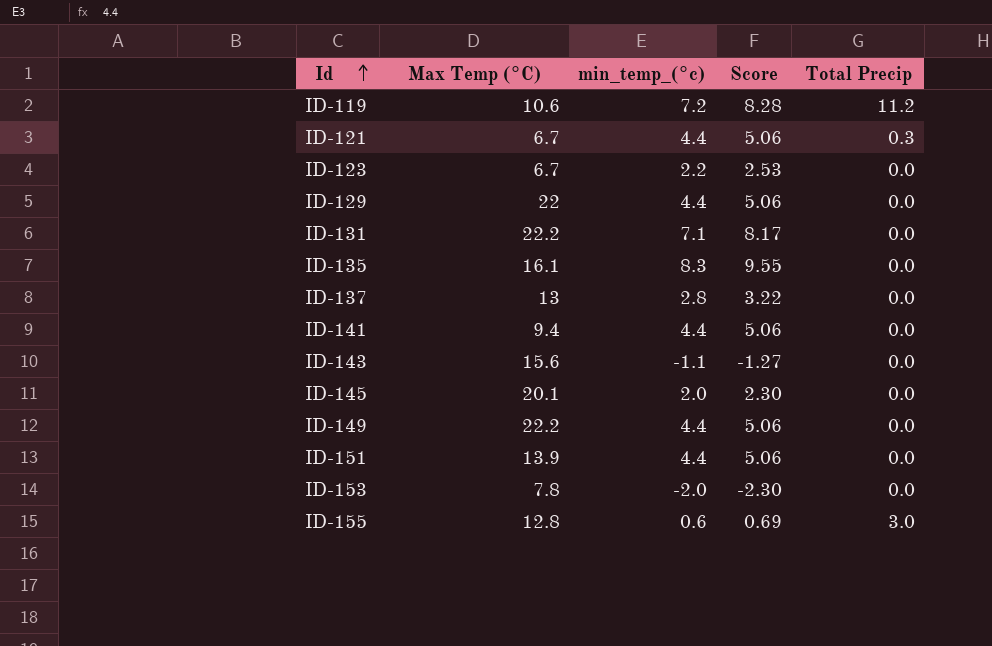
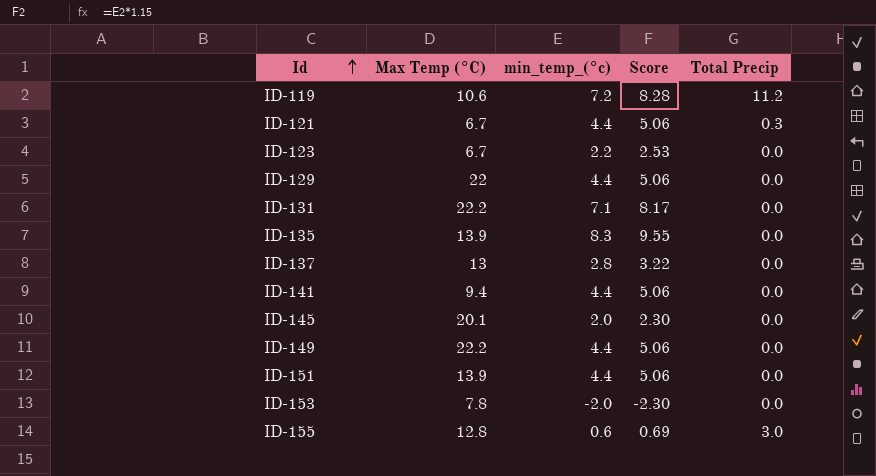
row ID-143: 15.6 | -1.1 | -1.27 | 0.0 -> none
ID-135 | Max Temp (°C): 16.1 -> 13.9

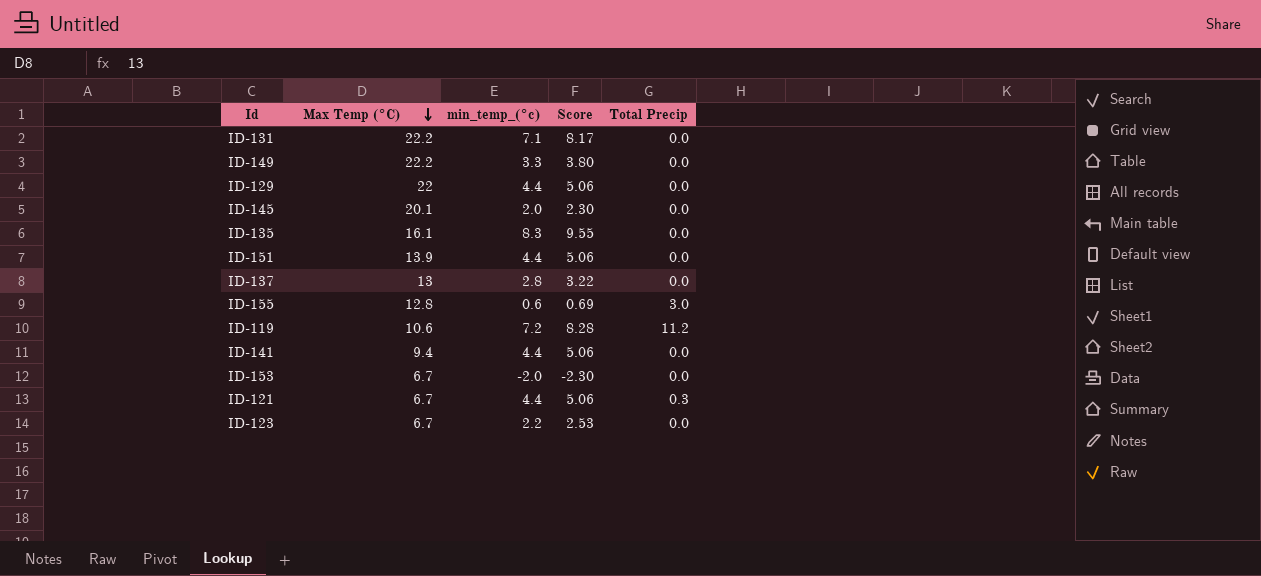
row order: Id ascending -> Max Temp (°C) descending
ID-149 | min_temp_(°c): 4.4 -> 3.3
ID-149 | Score: 5.06 -> 3.80
ID-135 | Max Temp (°C): 13.9 -> 16.1
ID-153 | Max Temp (°C): 7.8 -> 6.7

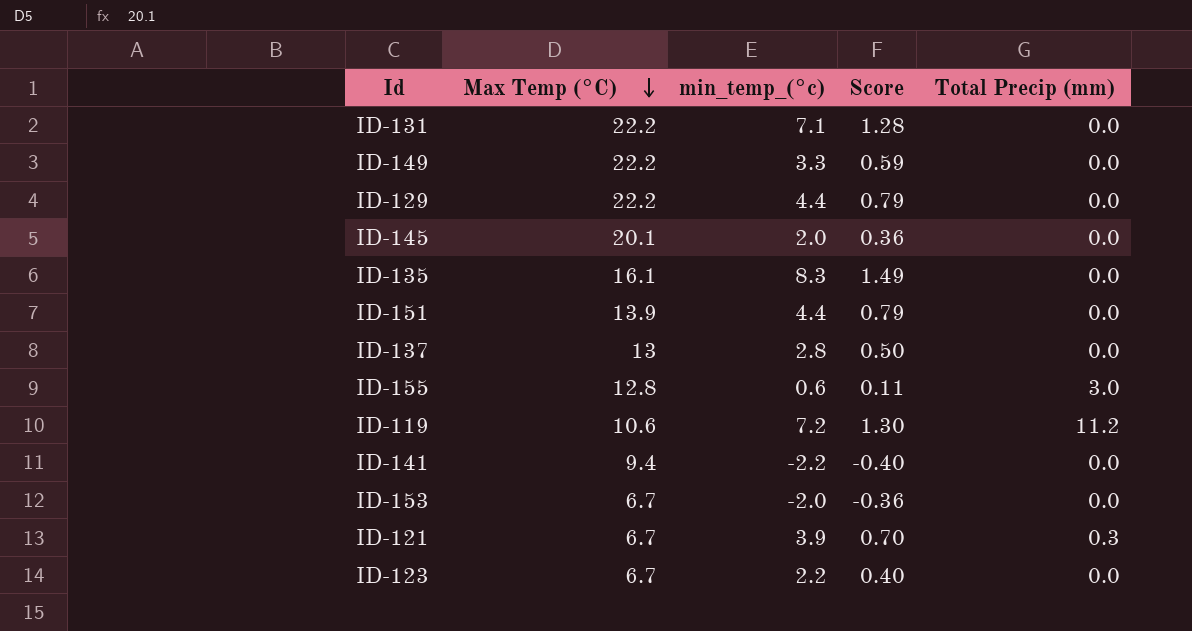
column Score | formula: [min_temp_(°c)] * 1.15 -> [min_temp_(°c)] * 0.18
column name: Total Precip -> Total Precip (mm)
ID-129 | Max Temp (°C): 22 -> 22.2
ID-141 | min_temp_(°c): 4.4 -> -2.2
ID-121 | min_temp_(°c): 4.4 -> 3.9

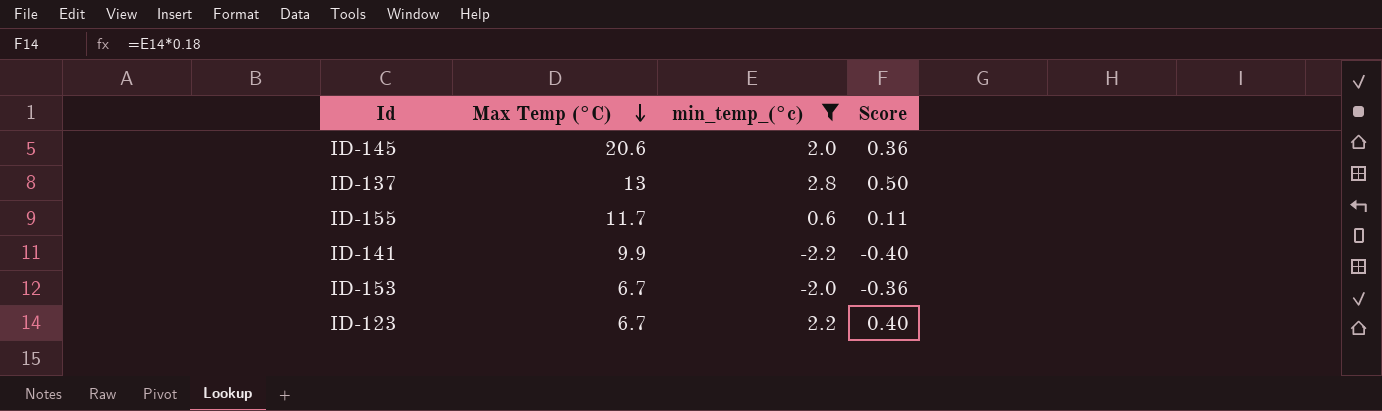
filter: none -> min_temp_(°c) <= 2.8
column Total Precip (mm) | position: 5 -> none
ID-145 | Max Temp (°C): 20.1 -> 20.6
ID-155 | Max Temp (°C): 12.8 -> 11.7
ID-141 | Max Temp (°C): 9.4 -> 9.9

